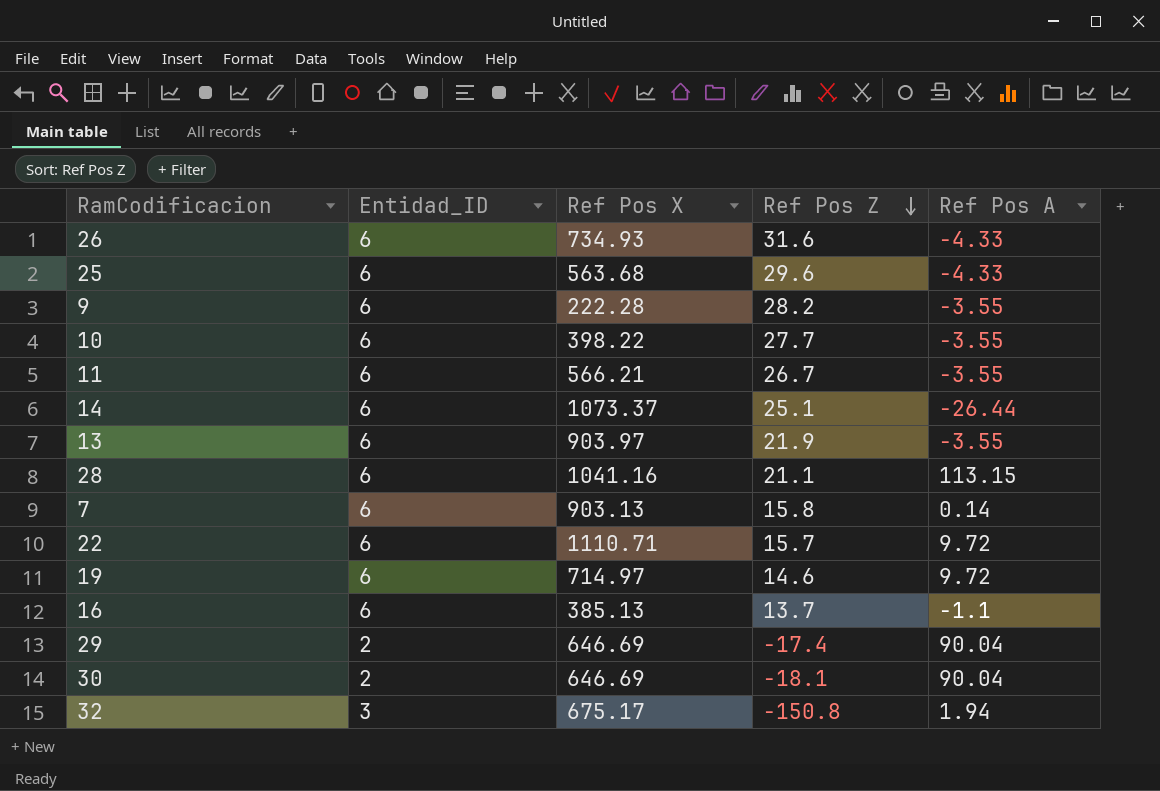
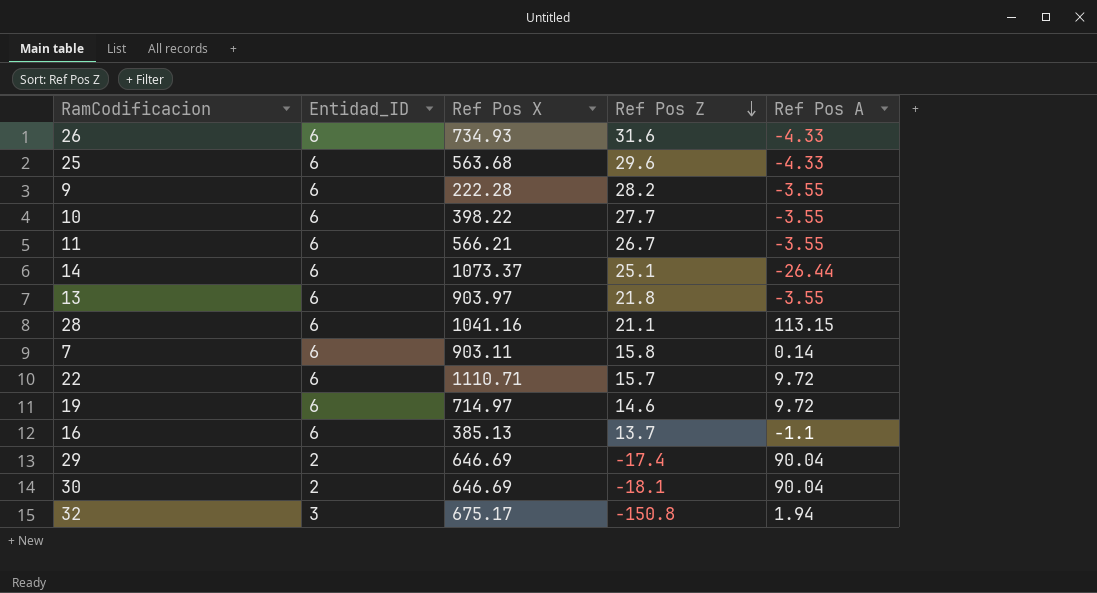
13 | Ref Pos Z: 21.9 -> 21.8
7 | Ref Pos X: 903.13 -> 903.11

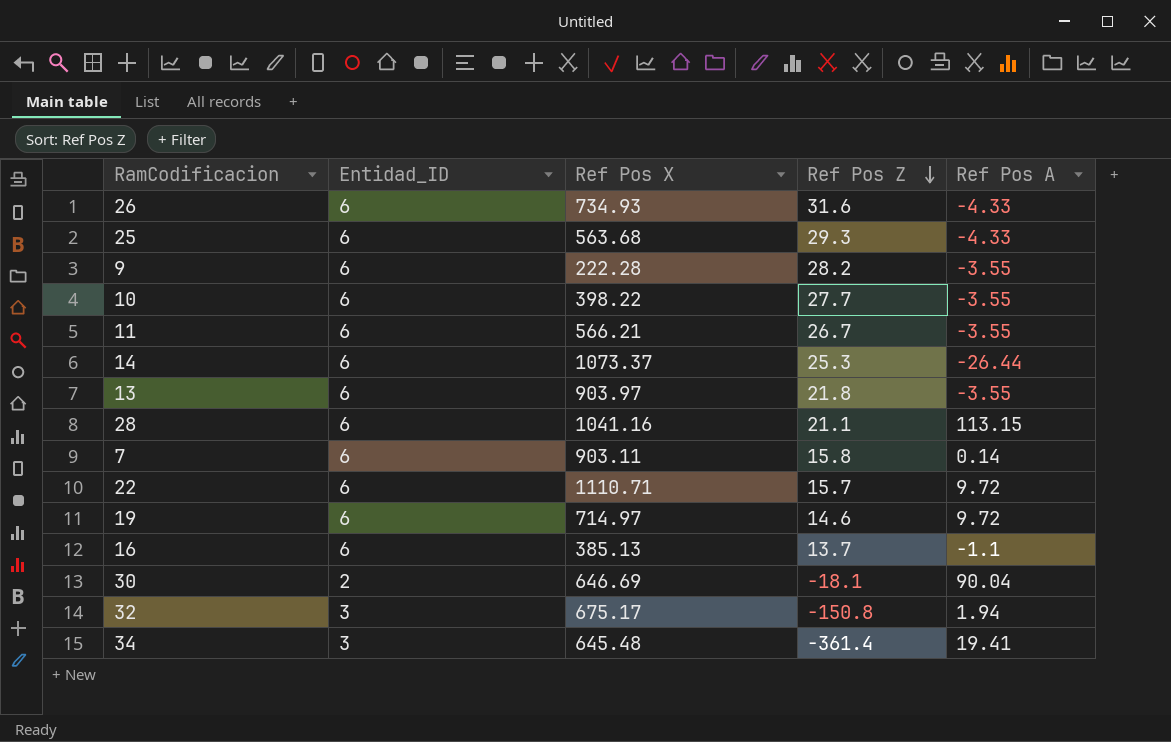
row 29: 2 | 646.69 | -17.4 | 90.04 -> none
25 | Ref Pos Z: 29.6 -> 29.3
14 | Ref Pos Z: 25.1 -> 25.3
row 34: none -> 3 | 645.48 | -361.4 | 19.41

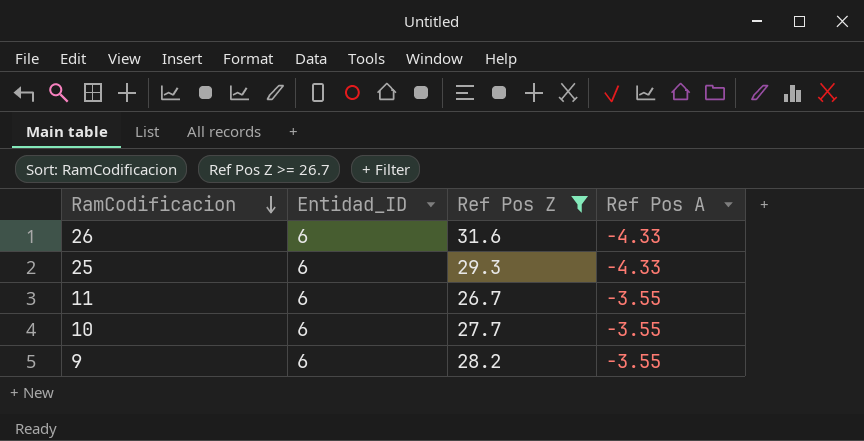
filter: none -> Ref Pos Z >= 26.7
row order: Ref Pos Z descending -> RamCodificacion descending
column Ref Pos X | position: 3 -> none

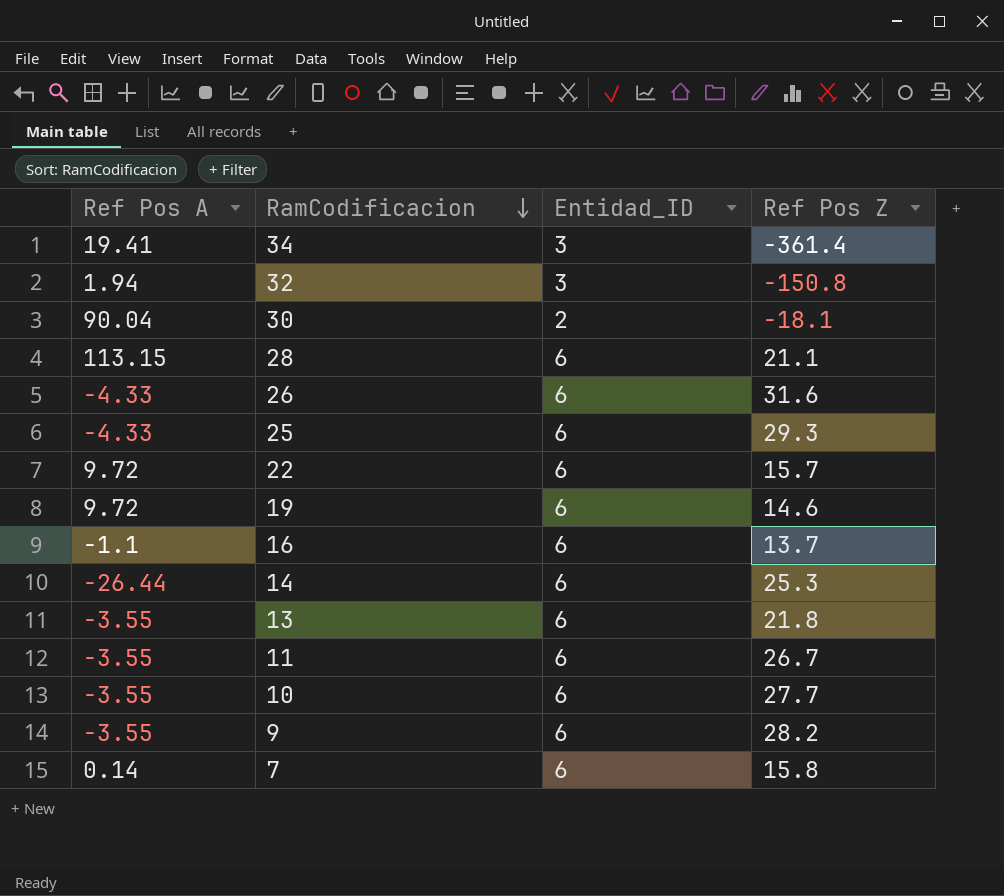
filter: Ref Pos Z >= 26.7 -> none
column Ref Pos A | position: 4 -> 1

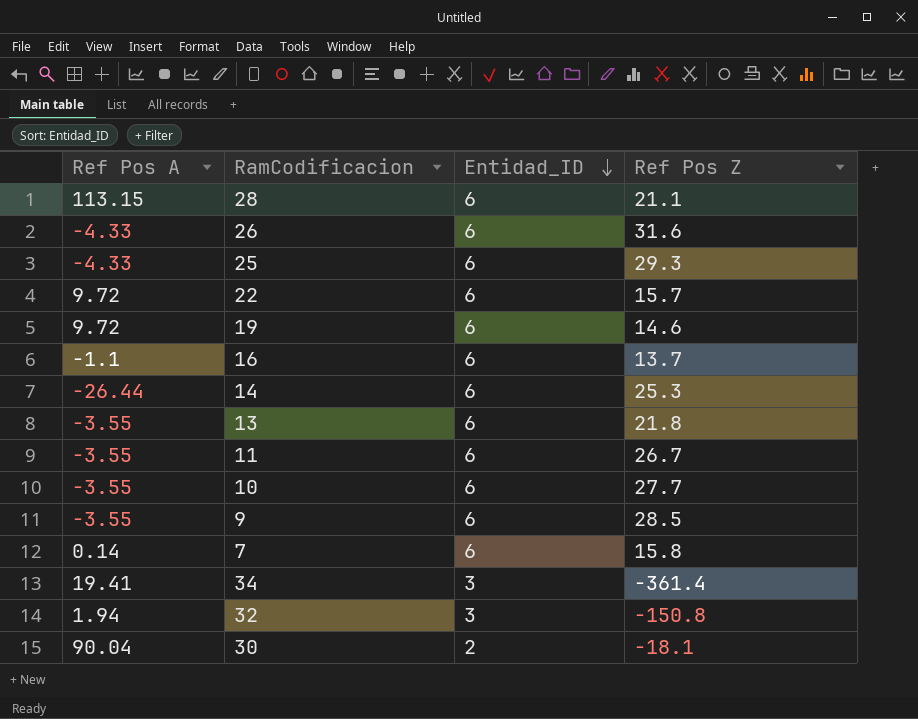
row order: RamCodificacion descending -> Entidad_ID descending
9 | Ref Pos Z: 28.2 -> 28.5

